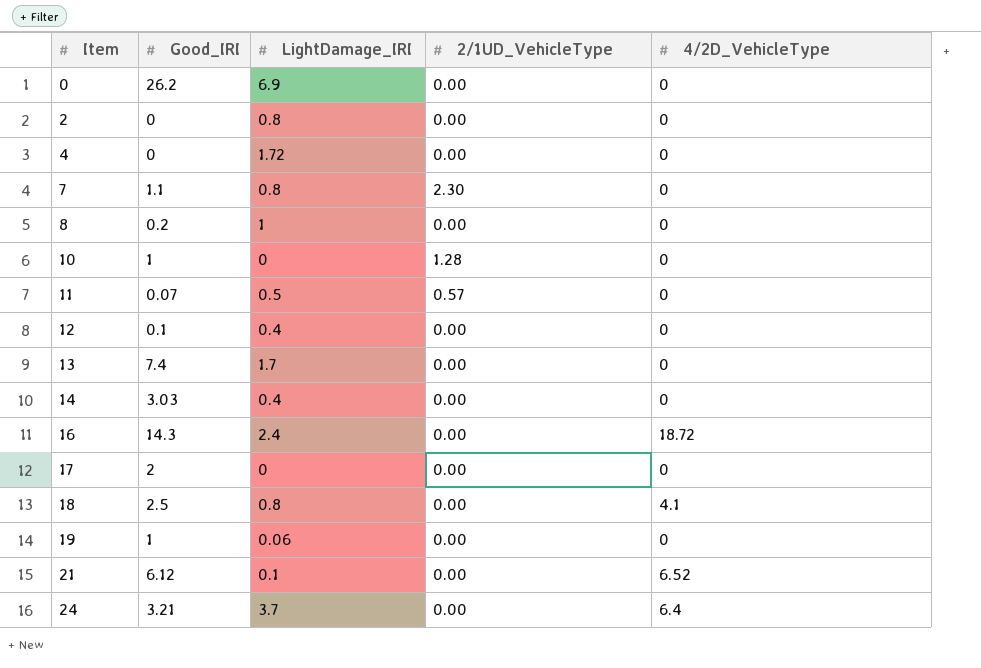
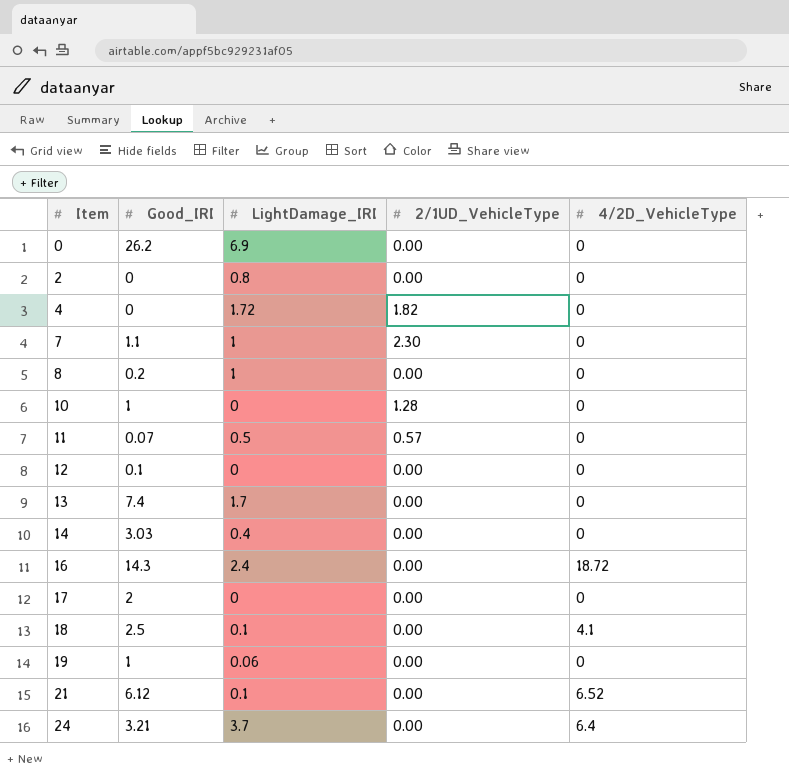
4 | 2/1UD_VehicleType: 0.00 -> 1.82
7 | LightDamage_IRI: 0.8 -> 1
12 | LightDamage_IRI: 0.4 -> 0
18 | LightDamage_IRI: 0.8 -> 0.1

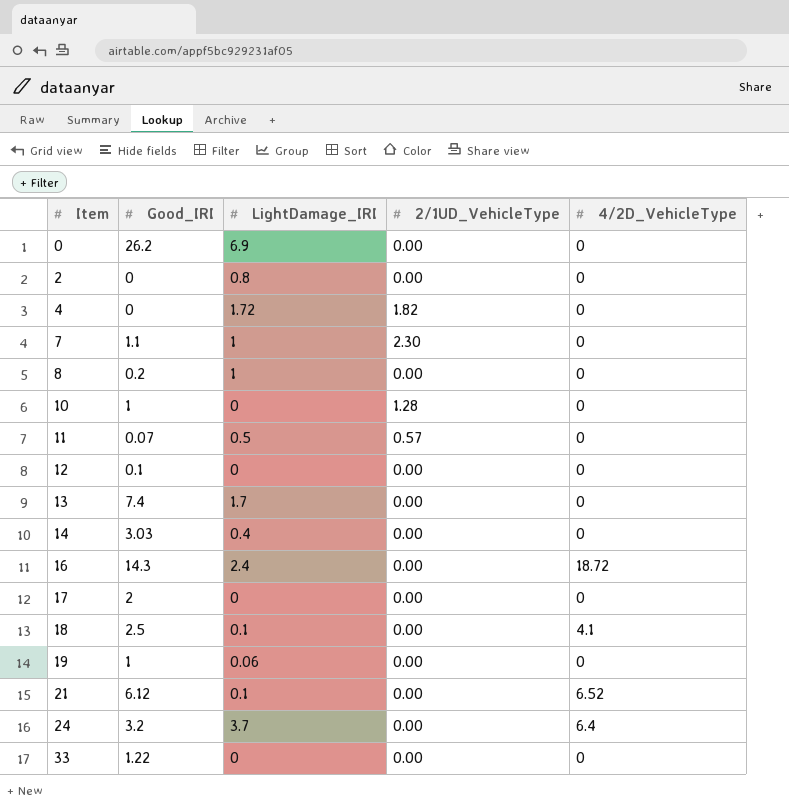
24 | Good_IRI: 3.21 -> 3.2
row 33: none -> 1.22 | 0 | 0.00 | 0

